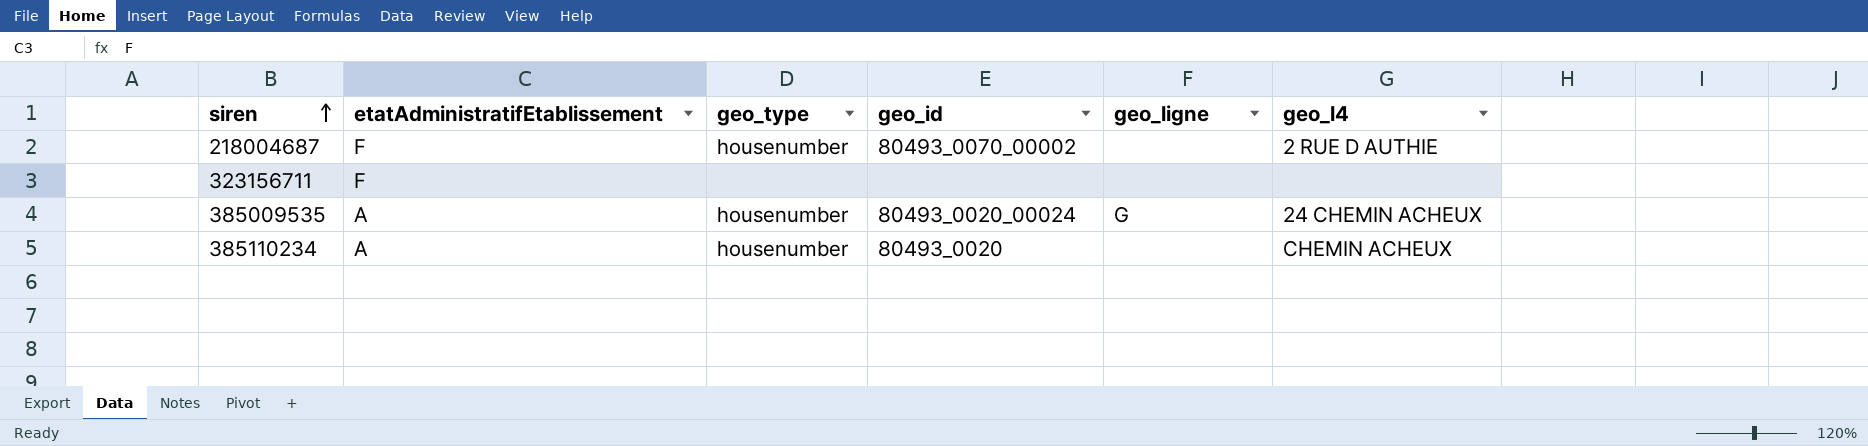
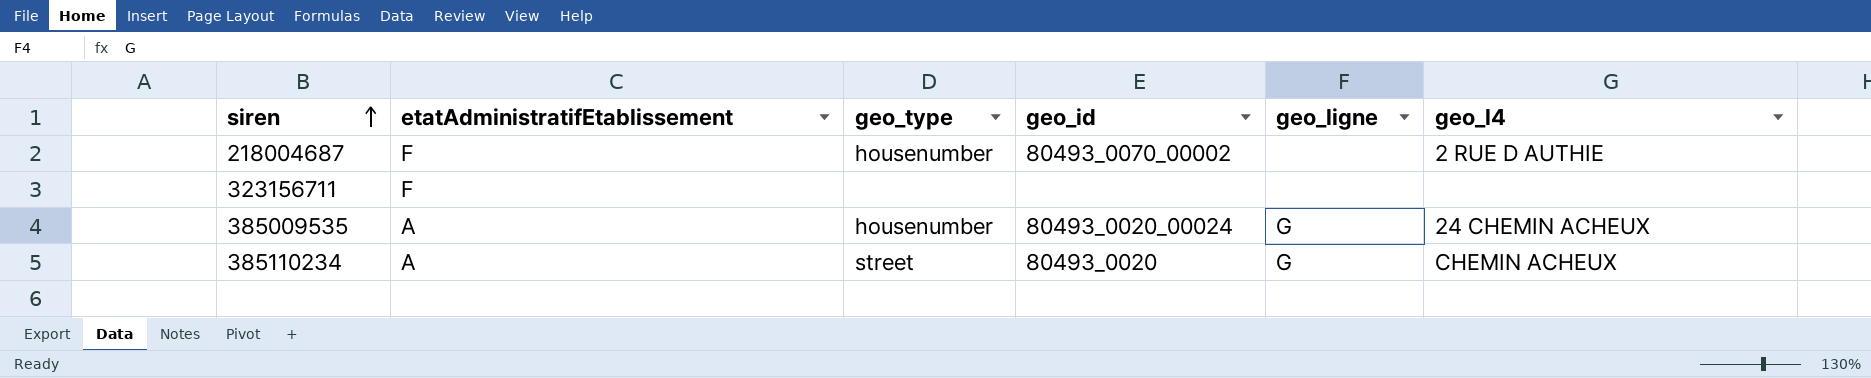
385110234 | geo_type: housenumber -> street
385110234 | geo_ligne: none -> G

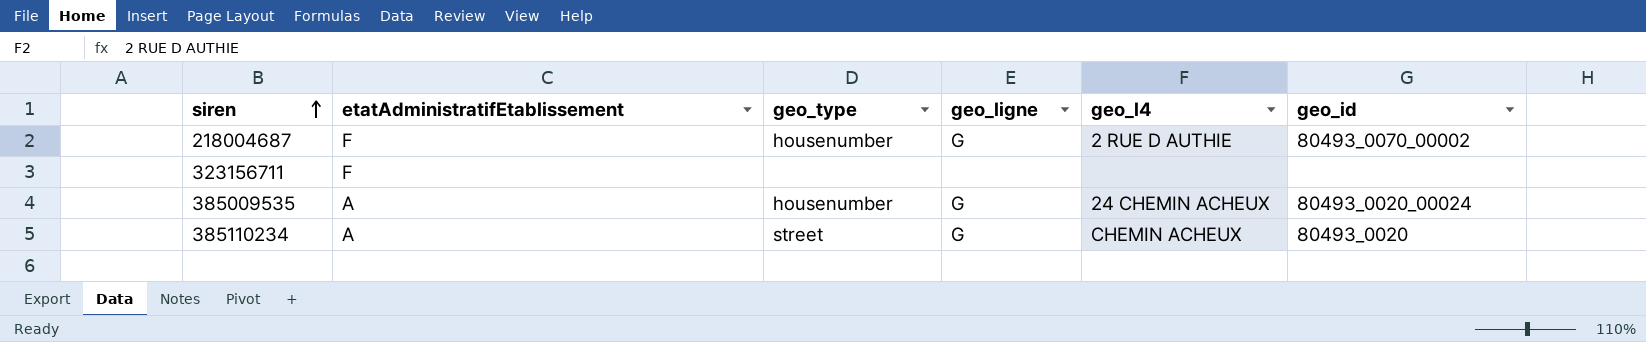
column geo_id | position: 4 -> 6
218004687 | geo_ligne: none -> G

